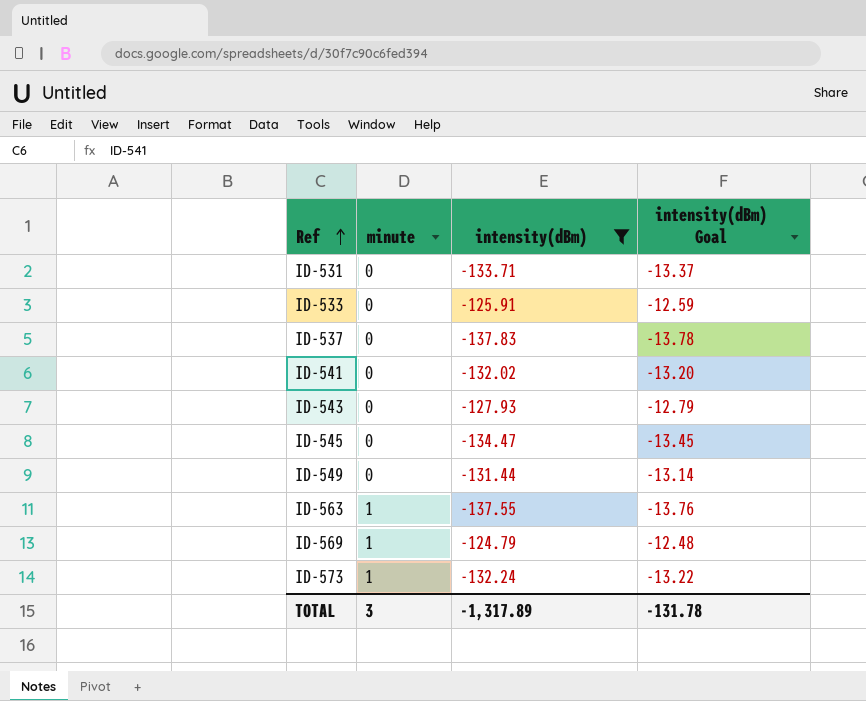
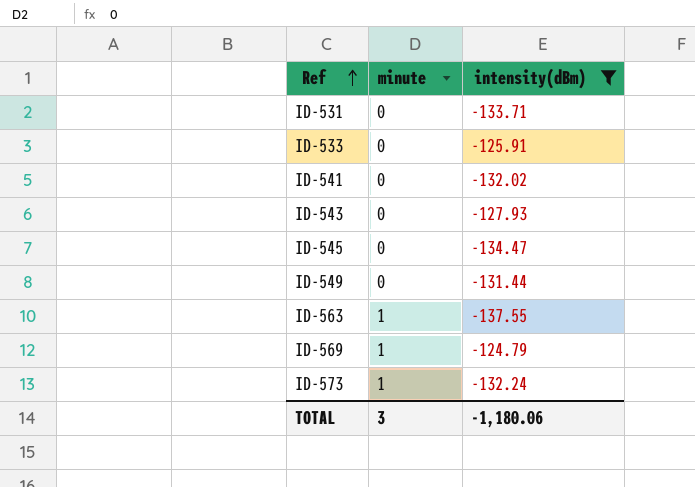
column intensity(dBm) Goal | formula: [intensity(dBm)] * 0.1 -> none
row ID-537: 0 | -137.83 | -13.78 -> none
TOTAL | intensity(dBm): -1,317.89 -> -1,180.06

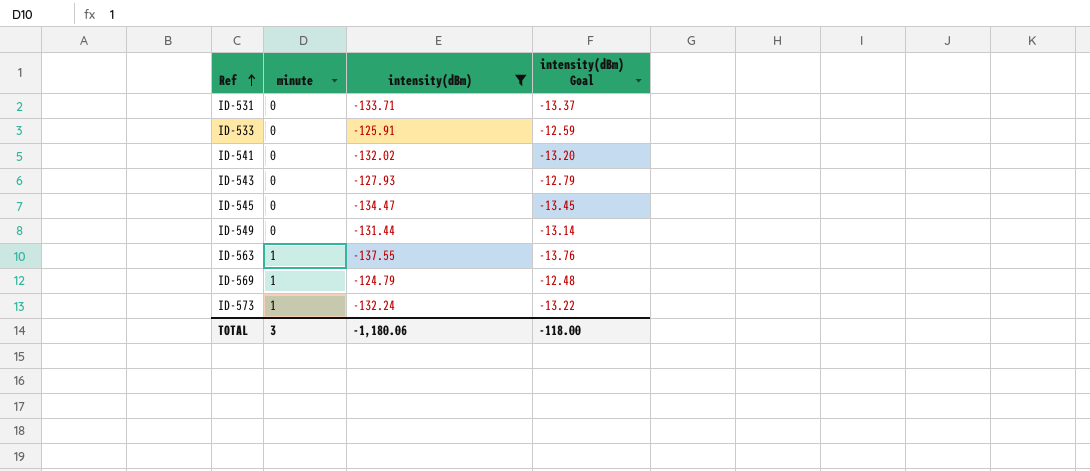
column intensity(dBm) Goal | formula: none -> [intensity(dBm)] * 0.1

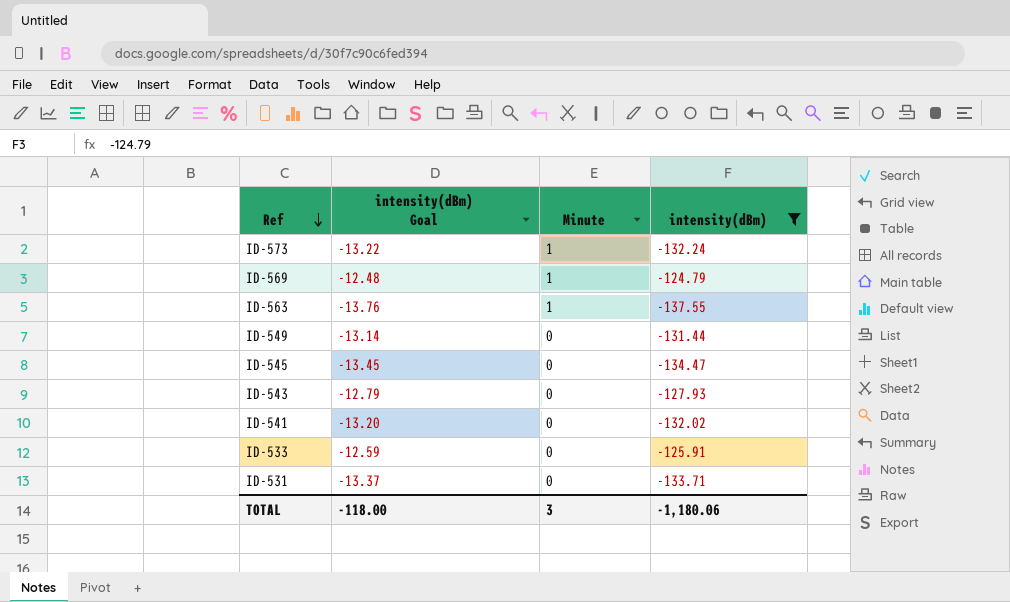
row order: Ref ascending -> Ref descending
column intensity(dBm) Goal | position: 4 -> 2
column name: minute -> Minute

